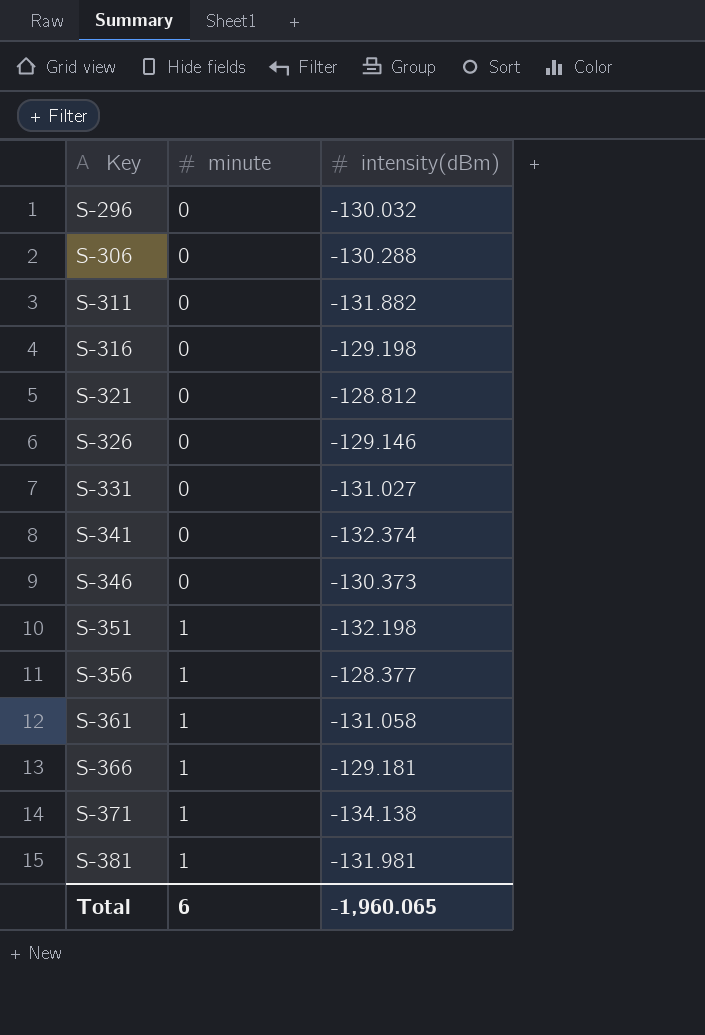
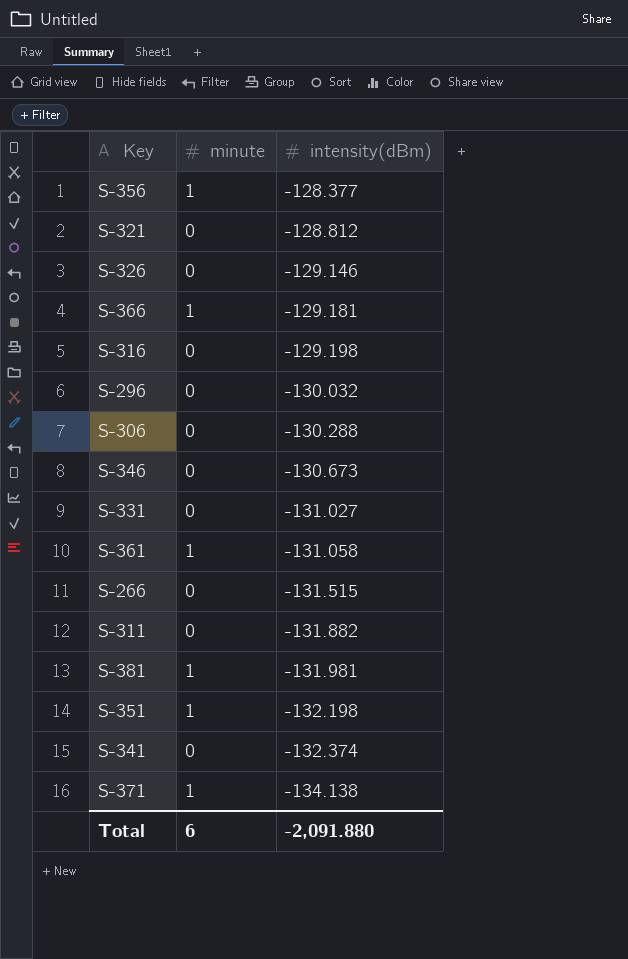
row order: Key ascending -> intensity(dBm) descending
S-346 | intensity(dBm): -130.373 -> -130.673
row S-266: none -> 0 | -131.515
Total | intensity(dBm): -1,960.065 -> -2,091.880

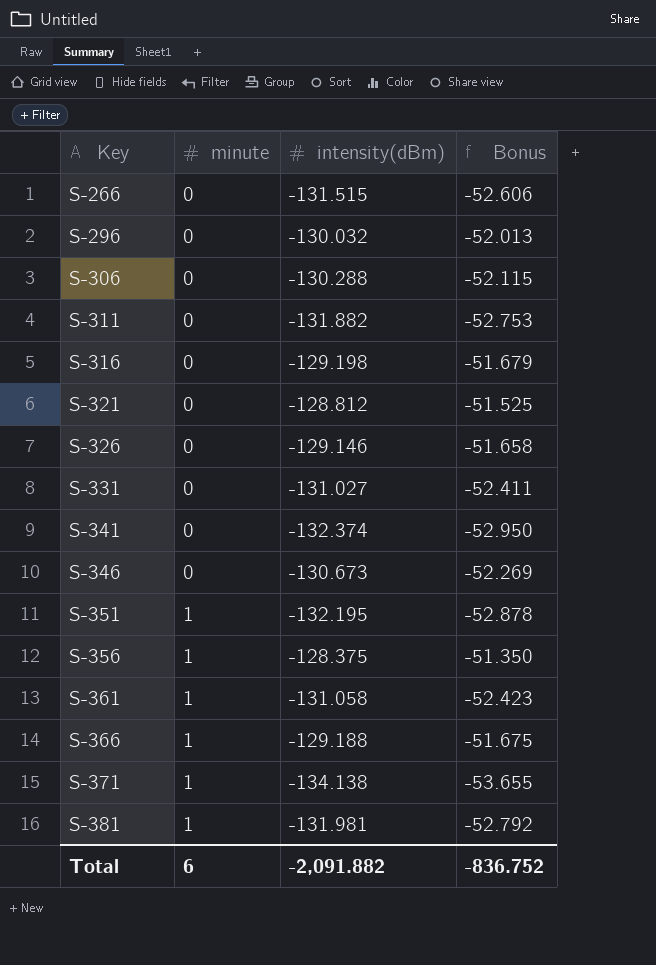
row order: intensity(dBm) descending -> Key ascending
column Bonus | formula: none -> [intensity(dBm)] * 0.4
S-351 | intensity(dBm): -132.198 -> -132.195
S-356 | intensity(dBm): -128.377 -> -128.375
S-366 | intensity(dBm): -129.181 -> -129.188
Total | intensity(dBm): -2,091.880 -> -2,091.882

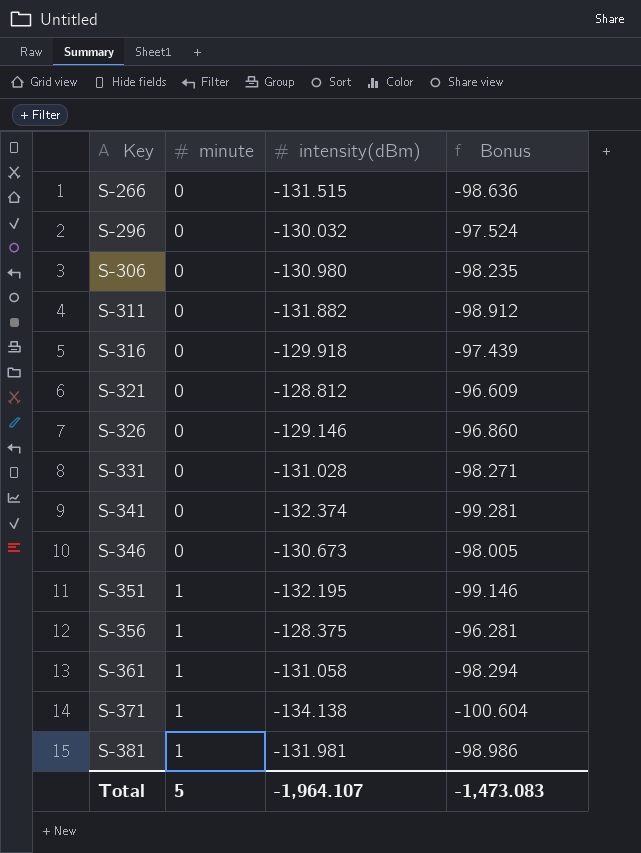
column Bonus | formula: [intensity(dBm)] * 0.4 -> [intensity(dBm)] * 0.75
row S-366: 1 | -129.188 | -51.675 -> none
S-306 | intensity(dBm): -130.288 -> -130.980
S-316 | intensity(dBm): -129.198 -> -129.918
S-331 | intensity(dBm): -131.027 -> -131.028
Total | minute: 6 -> 5
Total | intensity(dBm): -2,091.882 -> -1,964.107
Total | Bonus: -836.752 -> -1,473.083

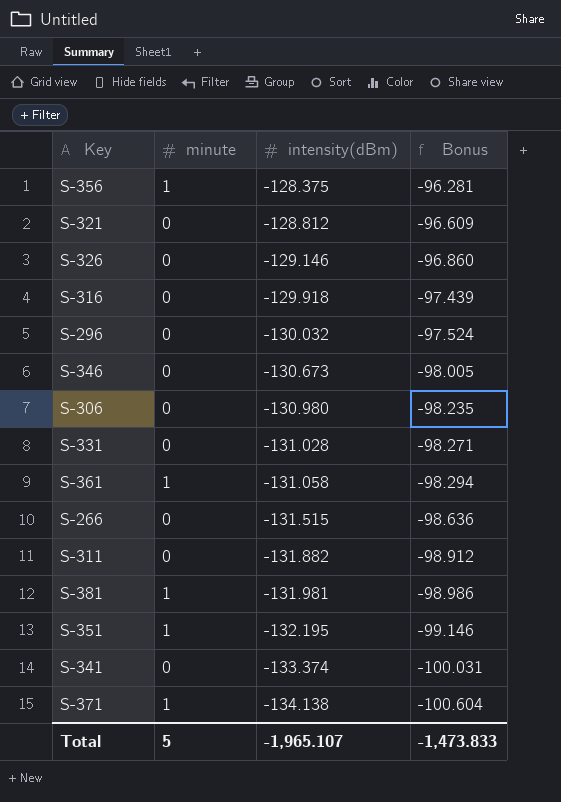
row order: Key ascending -> intensity(dBm) descending
S-341 | intensity(dBm): -132.374 -> -133.374
S-341 | Bonus: -99.281 -> -100.031
Total | intensity(dBm): -1,964.107 -> -1,965.107
Total | Bonus: -1,473.083 -> -1,473.833

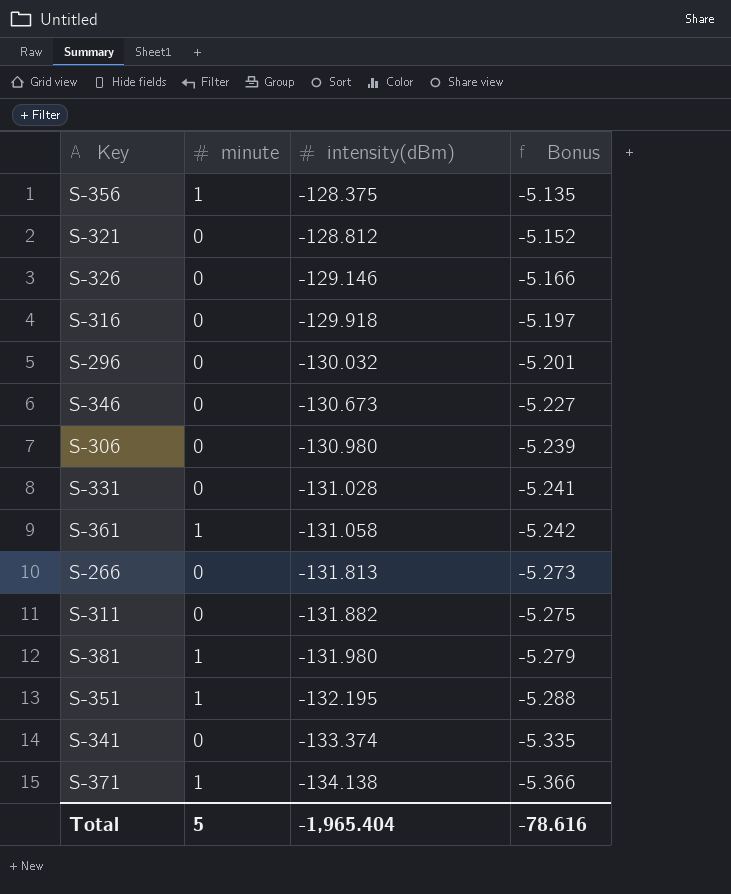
column Bonus | formula: [intensity(dBm)] * 0.75 -> [intensity(dBm)] * 0.04
S-266 | intensity(dBm): -131.515 -> -131.813
S-381 | intensity(dBm): -131.981 -> -131.980
Total | intensity(dBm): -1,965.107 -> -1,965.404
Total | Bonus: -1,473.833 -> -78.616

